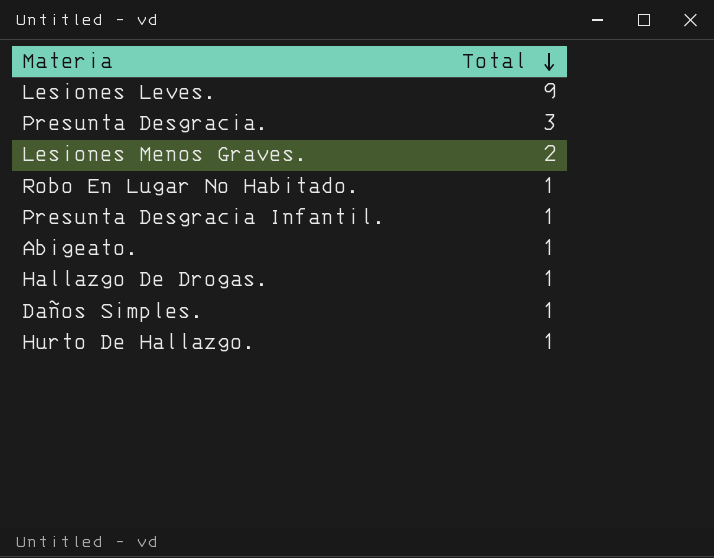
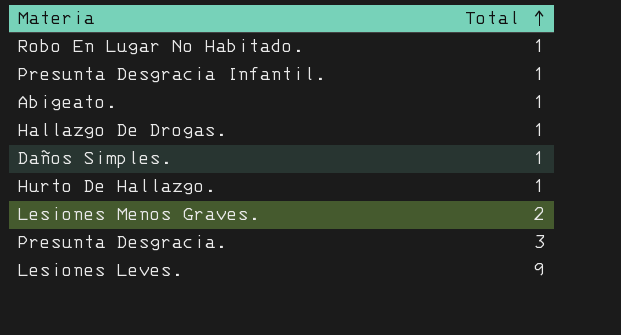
row order: Total descending -> Total ascending

